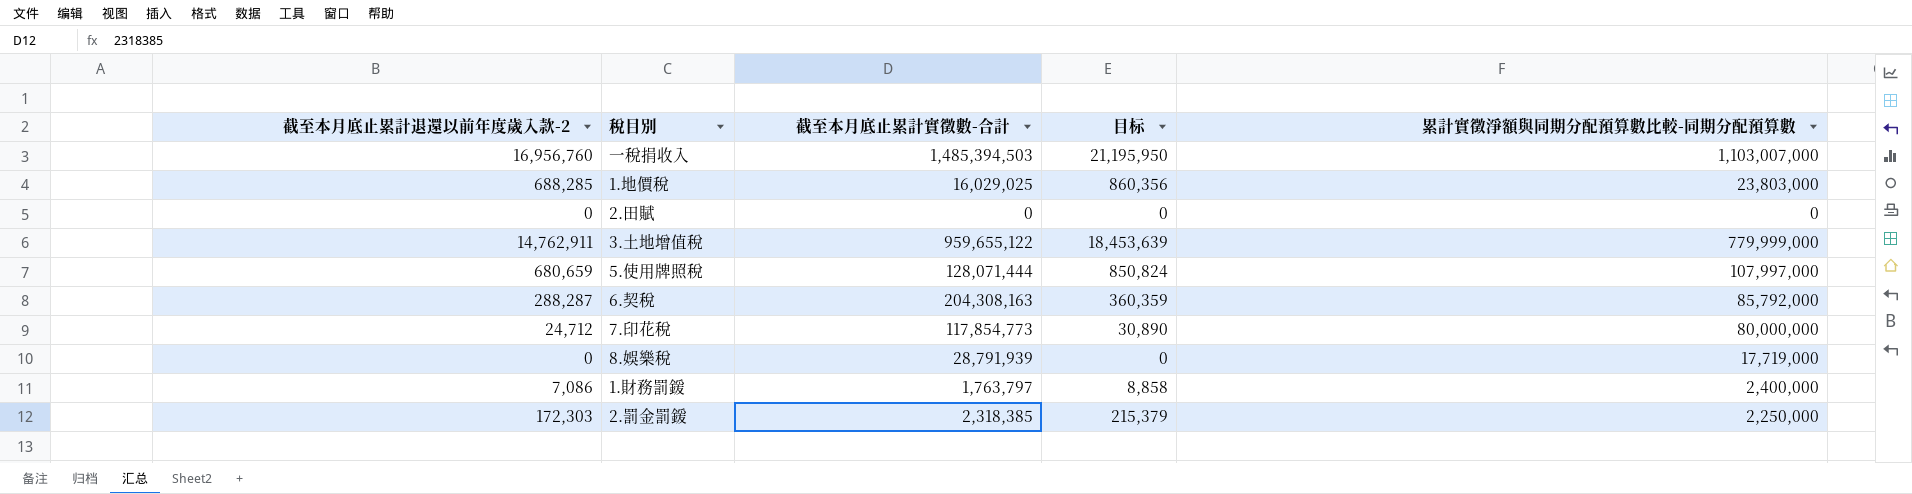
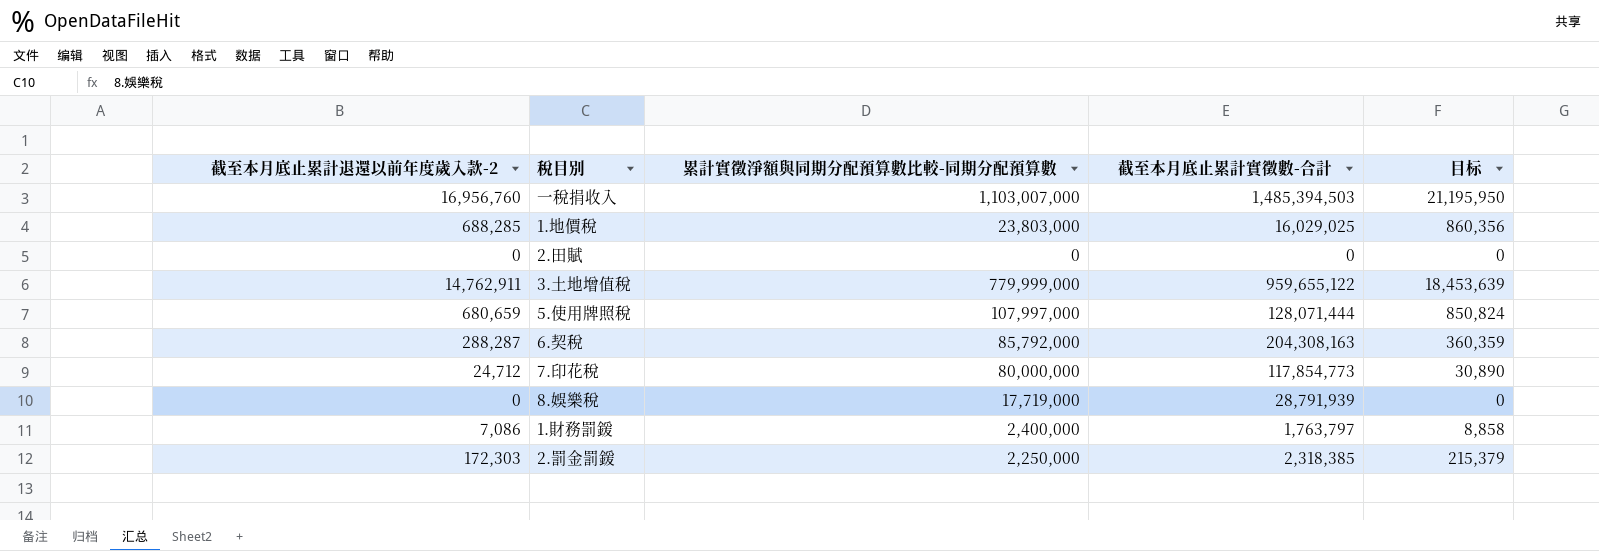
column 累計實徵淨額與同期分配預算數比較-同期分配預算數 | position: 5 -> 3

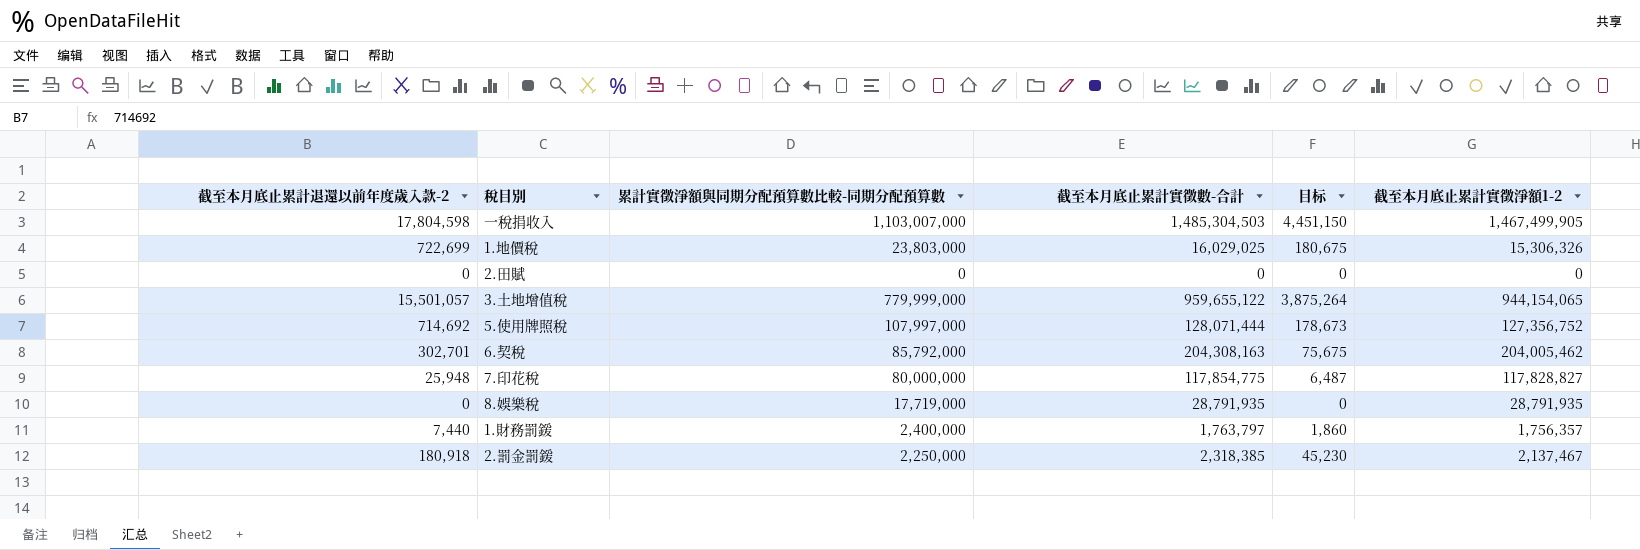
column 目标 | formula: [截至本月底止累計退還以前年度歲入款-2] * 1.25 -> [截至本月底止累計退還以前年度歲入款-2] * 0.25
column 截至本月底止累計實徵淨額1-2 | formula: none -> [截至本月底止累計實徵數-合計] - [截至本月底止累計退還以前年度歲入款-2]
一稅捐收入 | 截至本月底止累計退還以前年度歲入款-2: 16,956,760 -> 17,804,598
一稅捐收入 | 截至本月底止累計實徵數-合計: 1,485,394,503 -> 1,485,304,503
1.地價稅 | 截至本月底止累計退還以前年度歲入款-2: 688,285 -> 722,699
3.土地增值稅 | 截至本月底止累計退還以前年度歲入款-2: 14,762,911 -> 15,501,057
5.使用牌照稅 | 截至本月底止累計退還以前年度歲入款-2: 680,659 -> 714,692
6.契稅 | 截至本月底止累計退還以前年度歲入款-2: 288,287 -> 302,701
7.印花稅 | 截至本月底止累計退還以前年度歲入款-2: 24,712 -> 25,948
7.印花稅 | 截至本月底止累計實徵數-合計: 117,854,773 -> 117,854,775
8.娛樂稅 | 截至本月底止累計實徵數-合計: 28,791,939 -> 28,791,935
1.財務罰鍰 | 截至本月底止累計退還以前年度歲入款-2: 7,086 -> 7,440
2.罰金罰鍰 | 截至本月底止累計退還以前年度歲入款-2: 172,303 -> 180,918

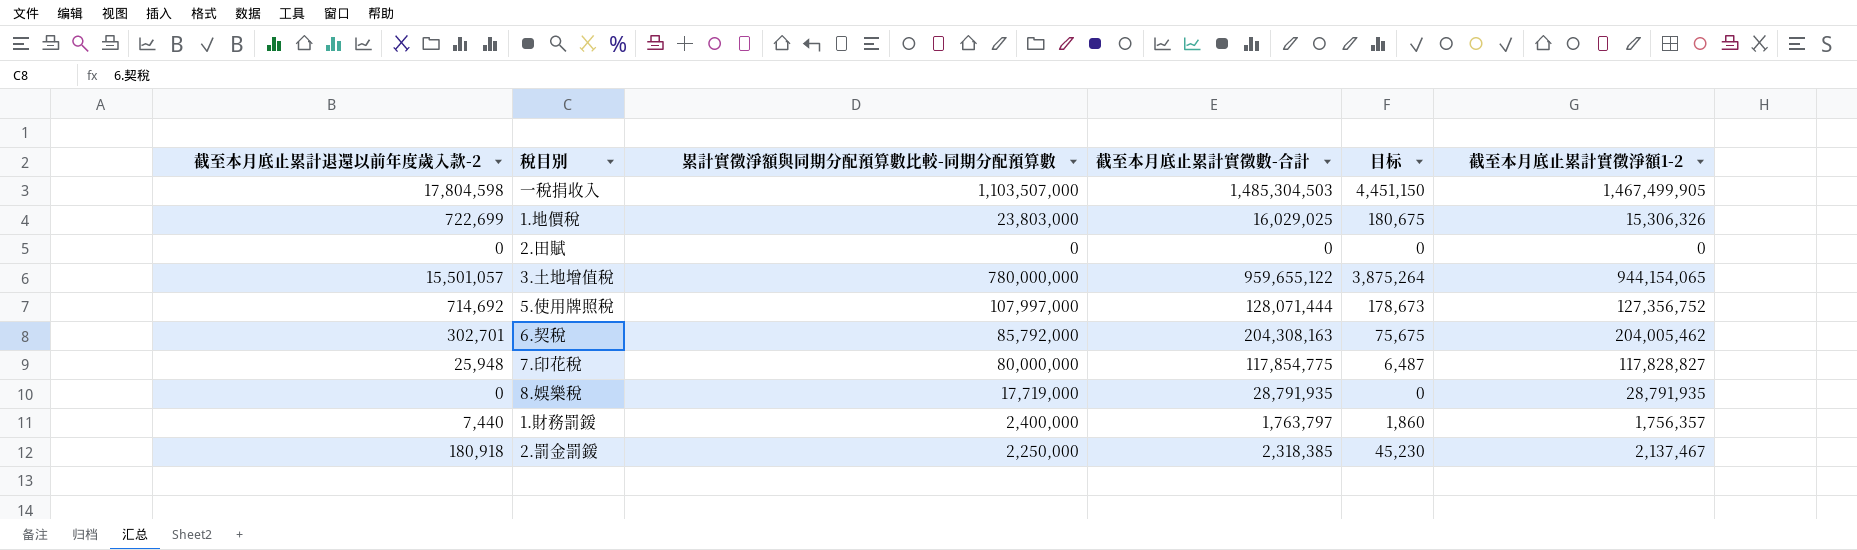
一稅捐收入 | 累計實徵淨額與同期分配預算數比較-同期分配預算數: 1,103,007,000 -> 1,103,507,000
3.土地增值稅 | 累計實徵淨額與同期分配預算數比較-同期分配預算數: 779,999,000 -> 780,000,000

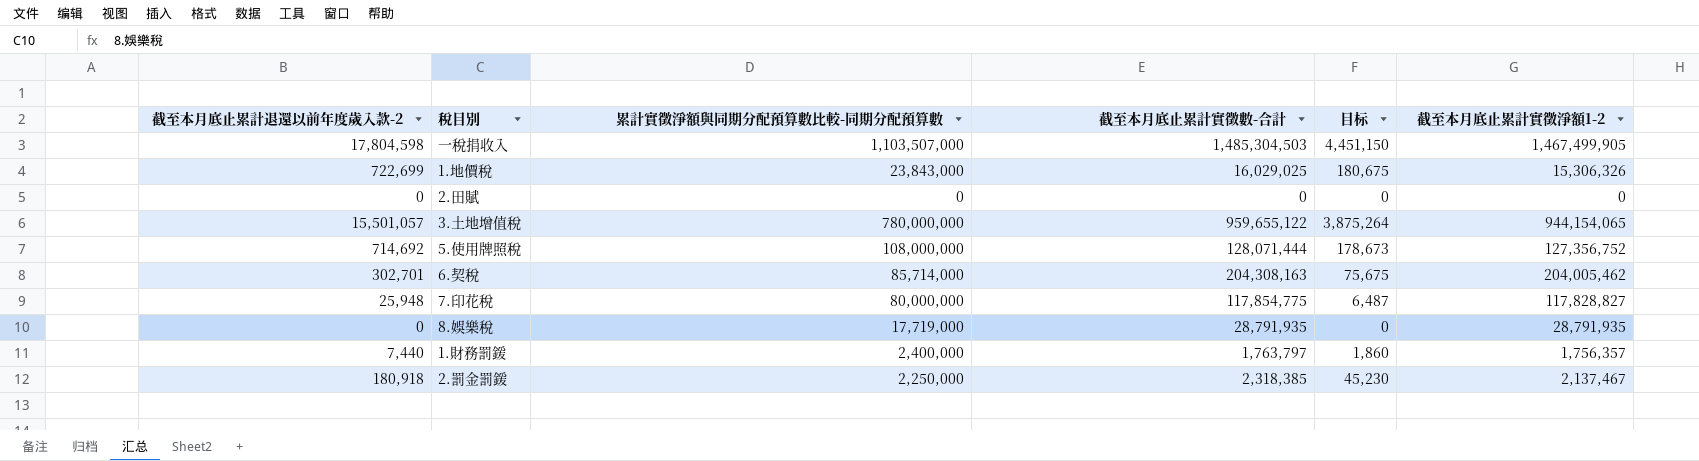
1.地價稅 | 累計實徵淨額與同期分配預算數比較-同期分配預算數: 23,803,000 -> 23,843,000
5.使用牌照稅 | 累計實徵淨額與同期分配預算數比較-同期分配預算數: 107,997,000 -> 108,000,000
6.契稅 | 累計實徵淨額與同期分配預算數比較-同期分配預算數: 85,792,000 -> 85,714,000

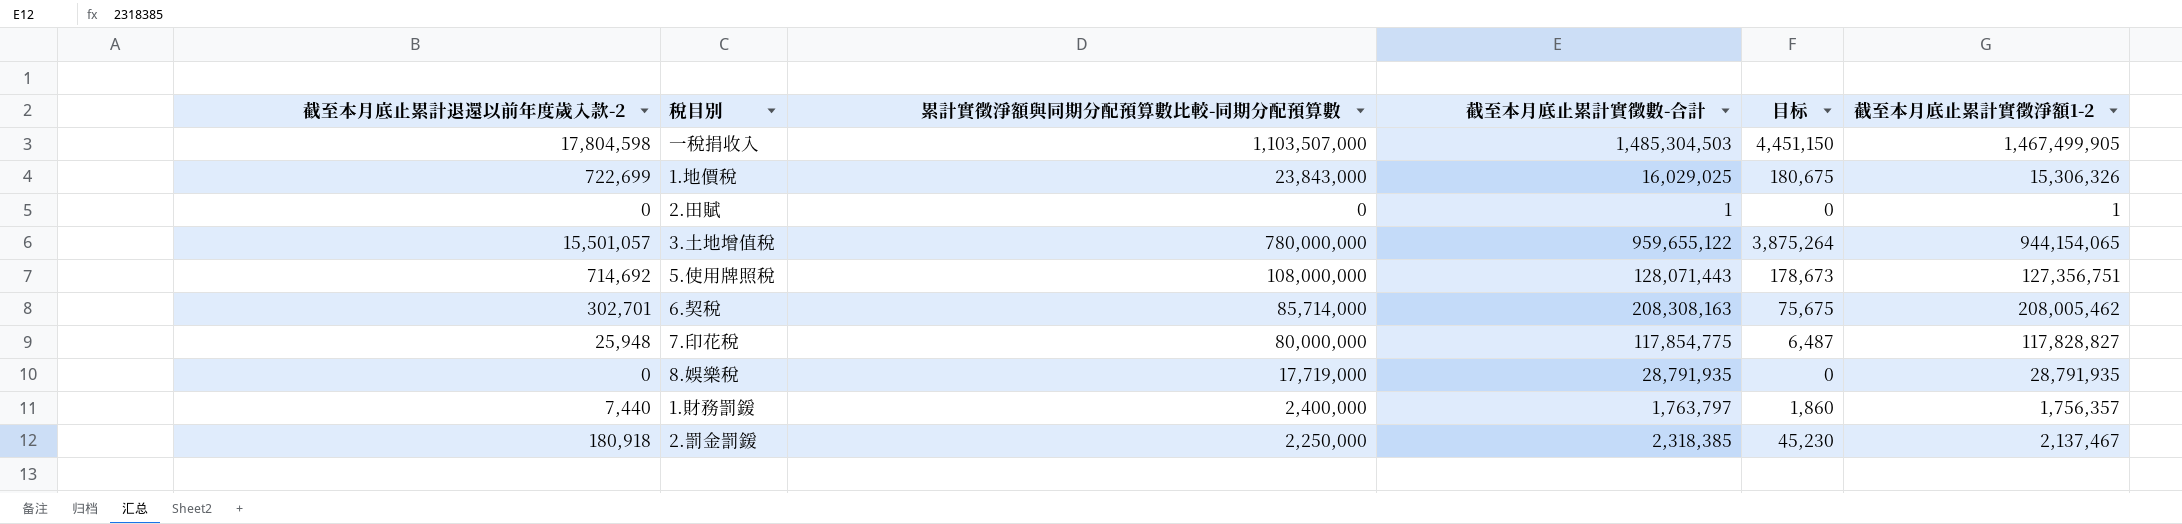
2.田賦 | 截至本月底止累計實徵數-合計: 0 -> 1
2.田賦 | 截至本月底止累計實徵淨額1-2: 0 -> 1
5.使用牌照稅 | 截至本月底止累計實徵數-合計: 128,071,444 -> 128,071,443
5.使用牌照稅 | 截至本月底止累計實徵淨額1-2: 127,356,752 -> 127,356,751
6.契稅 | 截至本月底止累計實徵數-合計: 204,308,163 -> 208,308,163
6.契稅 | 截至本月底止累計實徵淨額1-2: 204,005,462 -> 208,005,462

